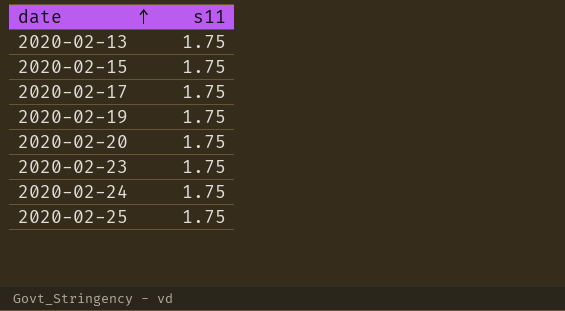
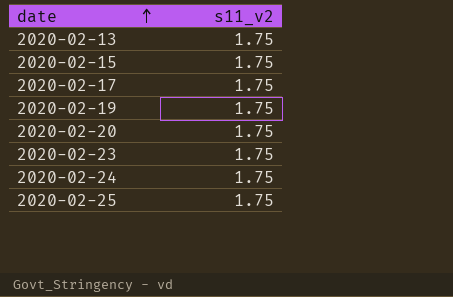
column name: s11 -> s11_v2

